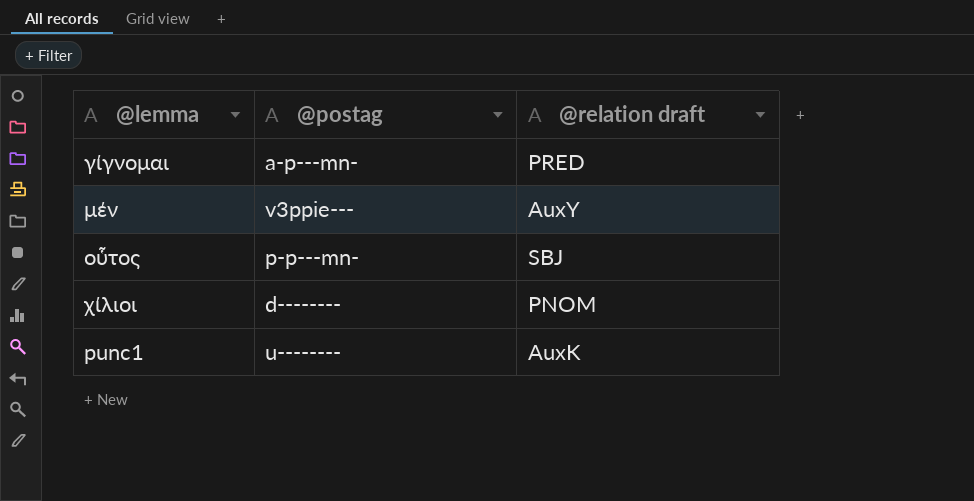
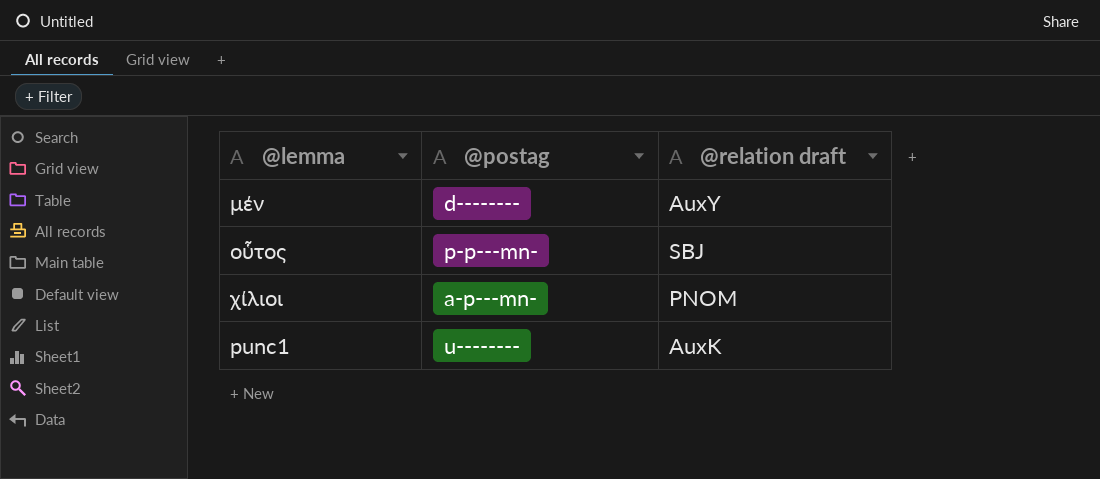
row γίγνομαι: a-p---mn- | PRED -> none
μέν | @postag: v3ppie--- -> d--------
χίλιοι | @postag: d-------- -> a-p---mn-

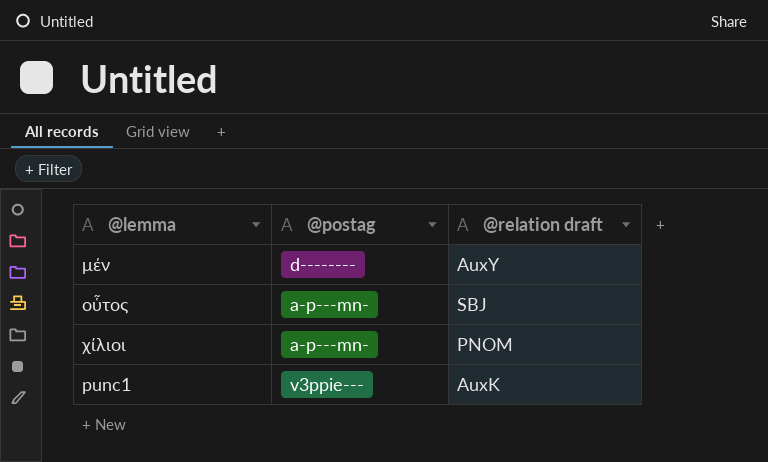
οὗτος | @postag: p-p---mn- -> a-p---mn-
punc1 | @postag: u-------- -> v3ppie---

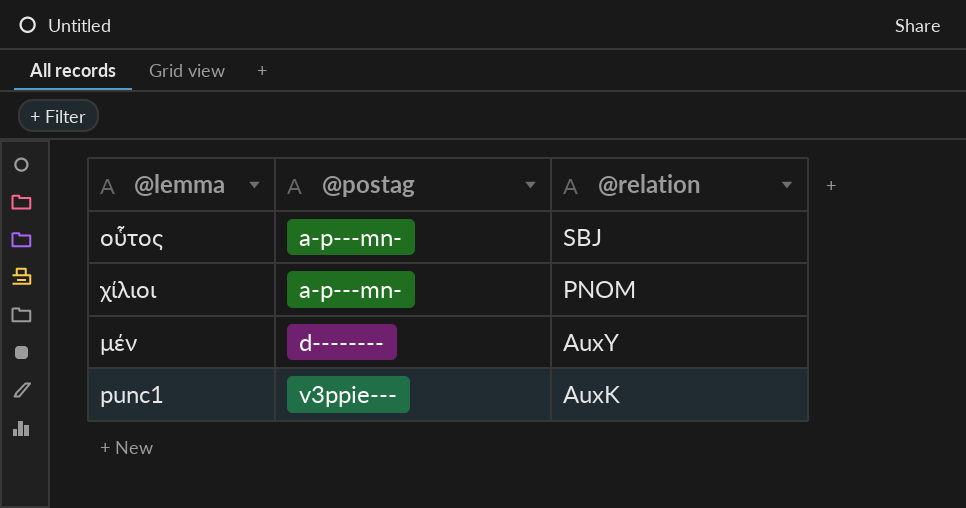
row order: none -> @postag ascending
column name: @relation draft -> @relation

